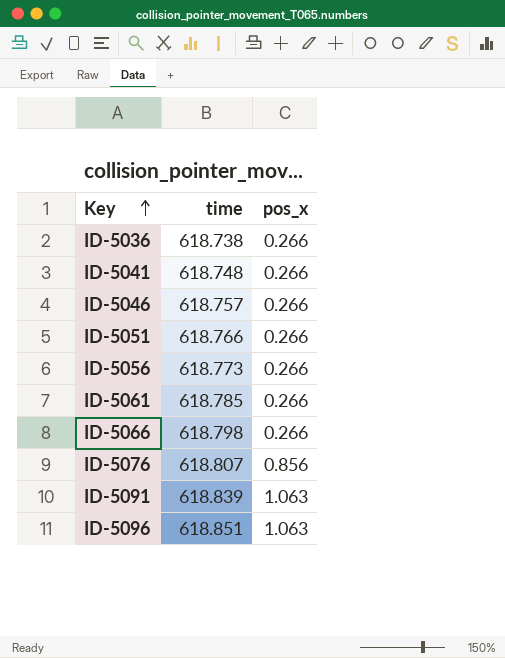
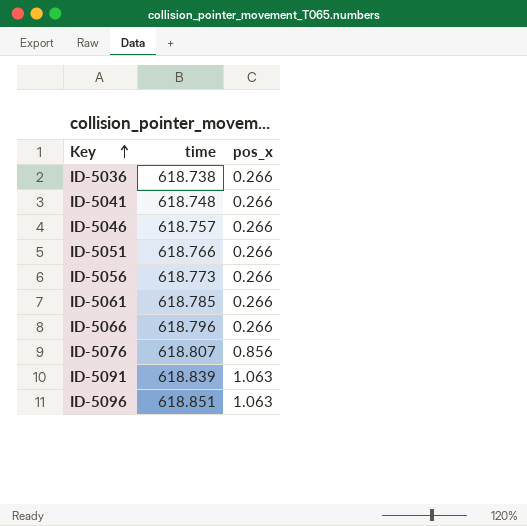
ID-5066 | time: 618.798 -> 618.796

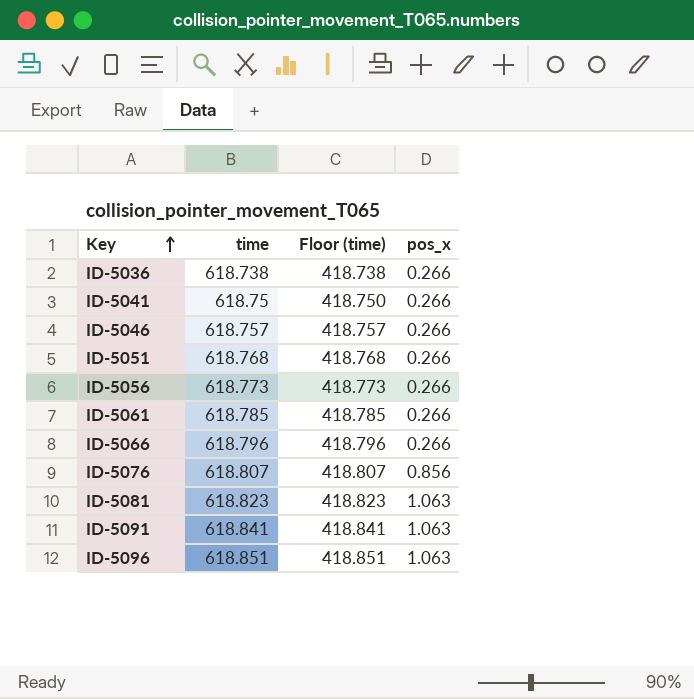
column Floor (time) | formula: none -> [time] - 200
ID-5041 | time: 618.748 -> 618.75
ID-5051 | time: 618.766 -> 618.768
row ID-5081: none -> 618.823 | 418.823 | 1.063
ID-5091 | time: 618.839 -> 618.841

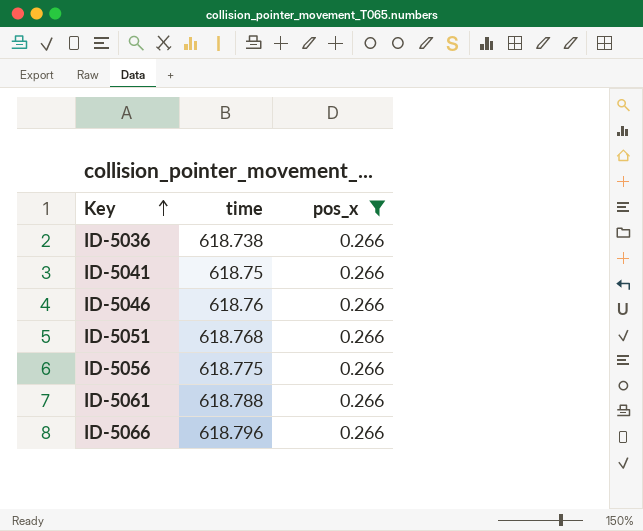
filter: none -> pos_x = 0.266
column Floor (time) | formula: [time] - 200 -> none
ID-5046 | time: 618.757 -> 618.76
ID-5056 | time: 618.773 -> 618.775
ID-5061 | time: 618.785 -> 618.788

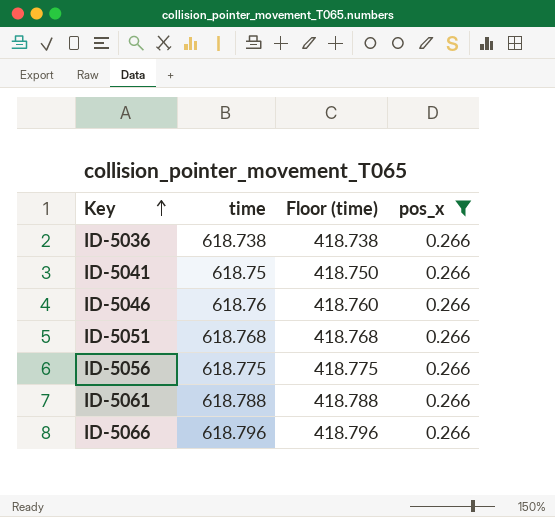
column Floor (time) | formula: none -> [time] - 200

